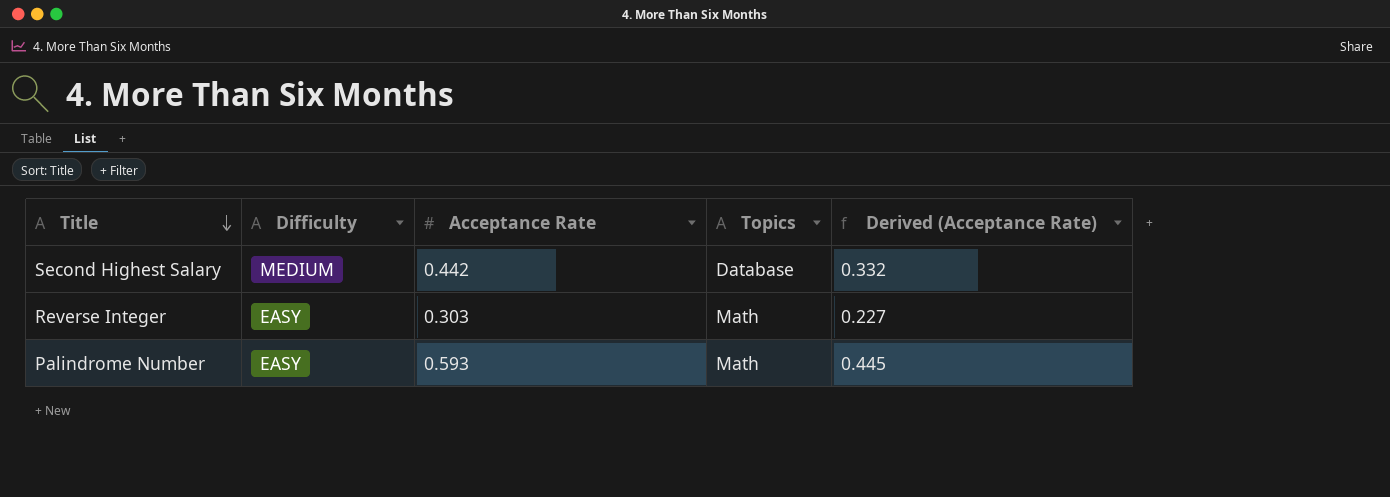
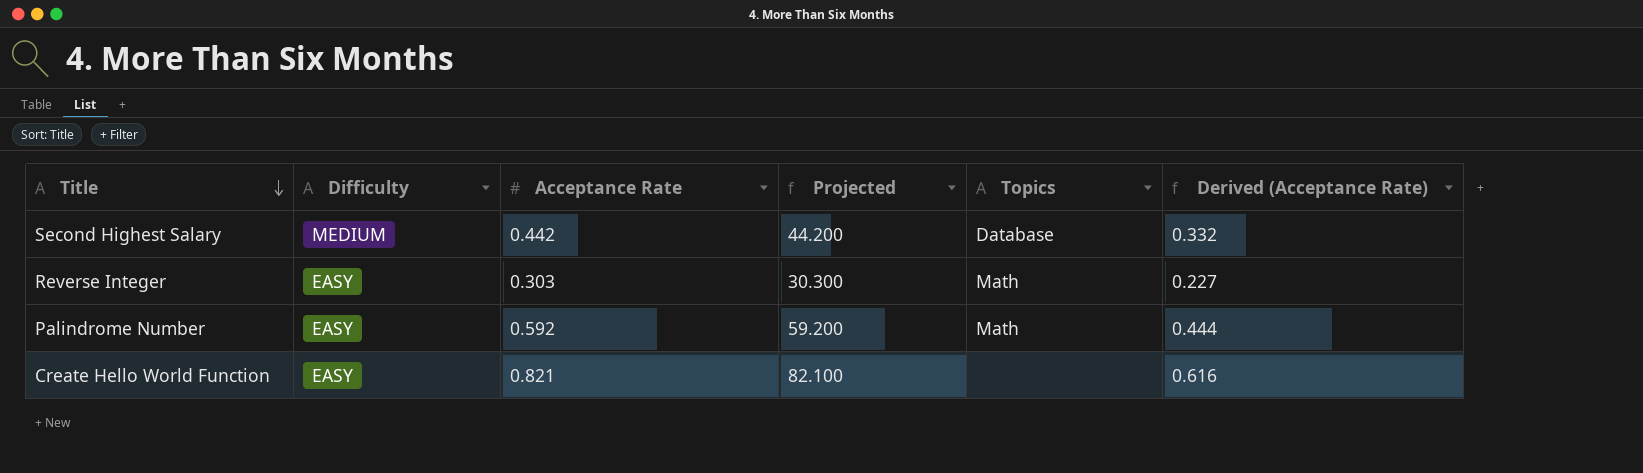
column Projected | formula: none -> [Acceptance Rate] * 100
Palindrome Number | Acceptance Rate: 0.593 -> 0.592
Palindrome Number | Derived (Acceptance Rate): 0.445 -> 0.444
row Create Hello World Function: none -> EASY | 0.821 | 82.100 | none | 0.616

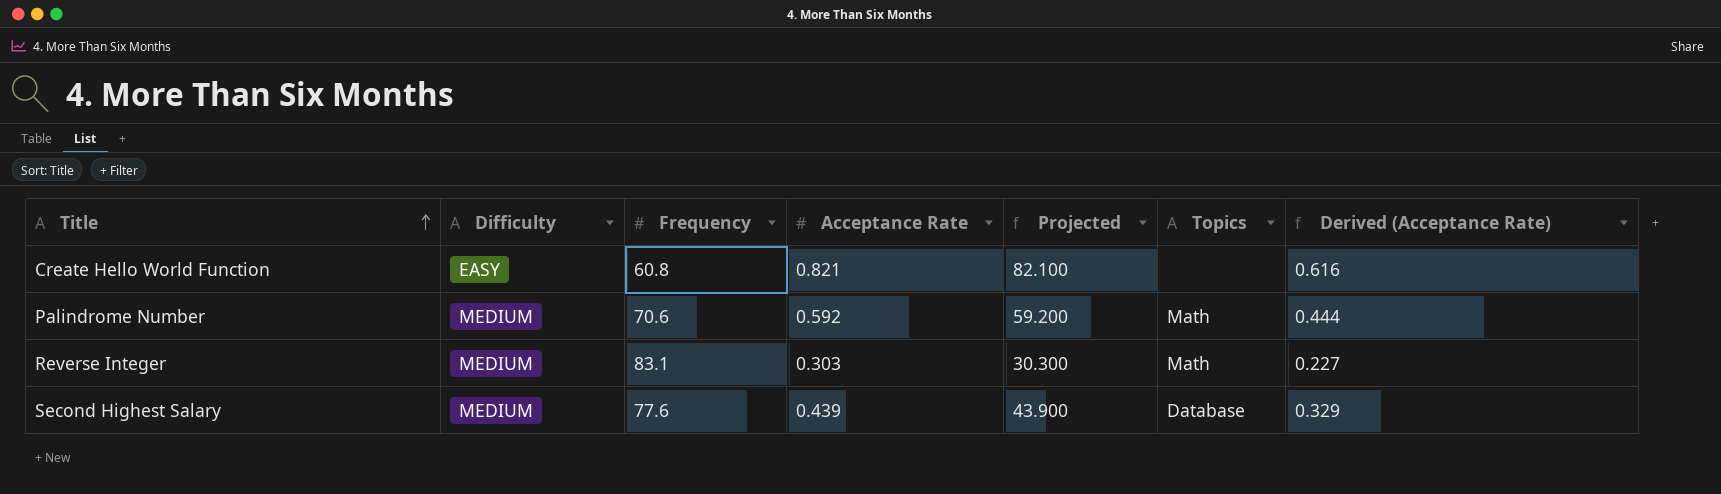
row order: Title descending -> Title ascending
column Frequency | position: none -> 3
Palindrome Number | Difficulty: EASY -> MEDIUM
Reverse Integer | Difficulty: EASY -> MEDIUM
Second Highest Salary | Acceptance Rate: 0.442 -> 0.439
Second Highest Salary | Projected: 44.200 -> 43.900
Second Highest Salary | Derived (Acceptance Rate): 0.332 -> 0.329

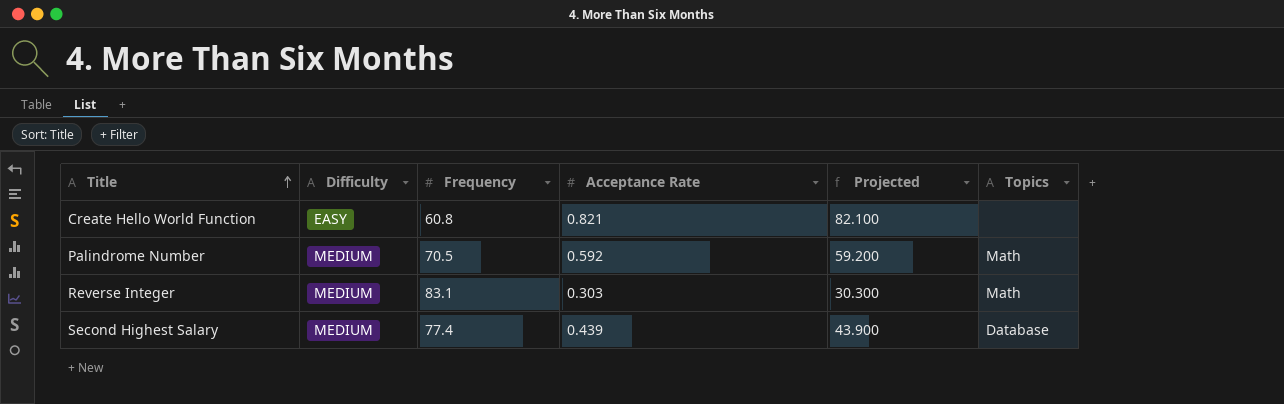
column Derived (Acceptance Rate) | formula: [Acceptance Rate] * 0.75 -> none
Palindrome Number | Frequency: 70.6 -> 70.5
Second Highest Salary | Frequency: 77.6 -> 77.4

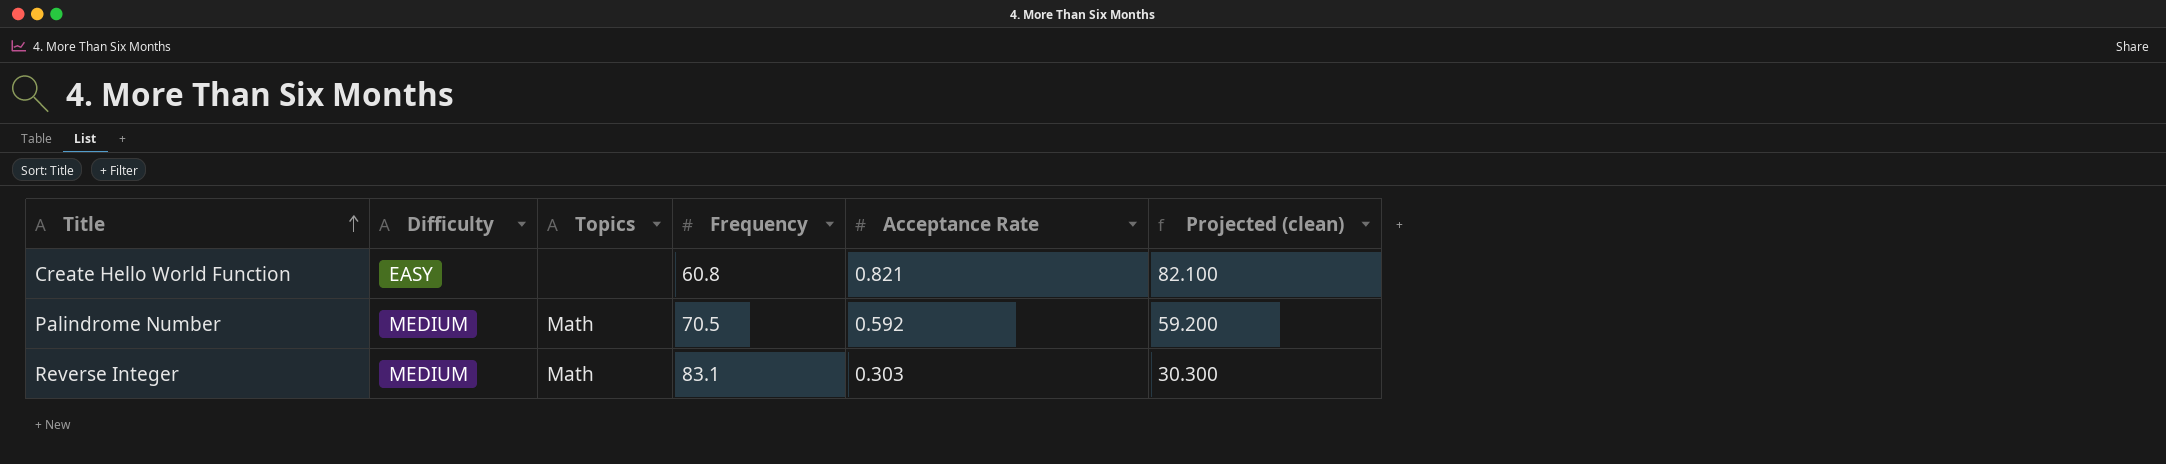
column Topics | position: 6 -> 3
column name: Projected -> Projected (clean)
row Second Highest Salary: MEDIUM | 77.4 | 0.439 | 43.900 | Database -> none

